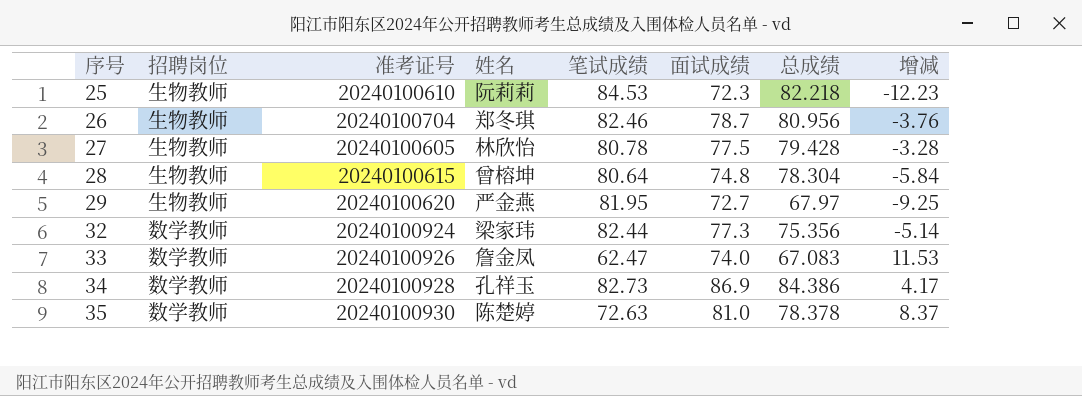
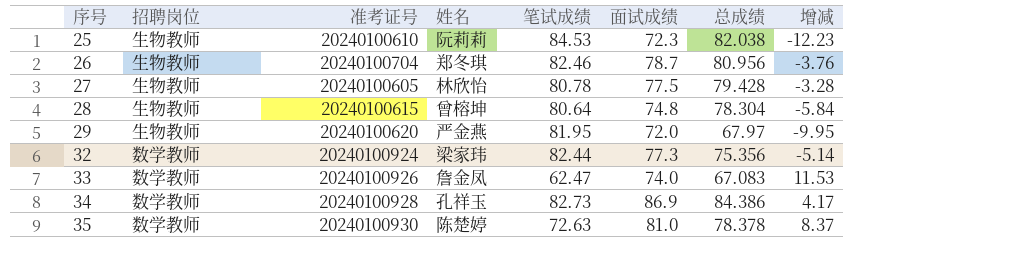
25 | 总成绩: 82.218 -> 82.038
29 | 面试成绩: 72.7 -> 72.0
29 | 增减: -9.25 -> -9.95

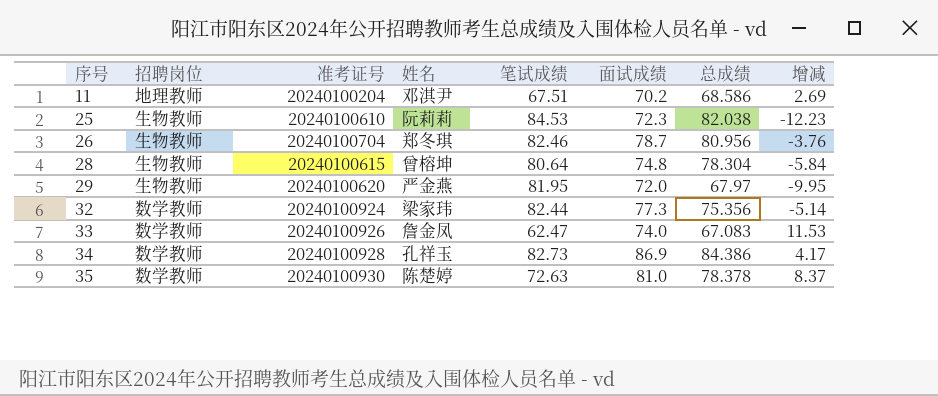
row 27: 生物教师 | 20240100605 | 林欣怡 | 80.78 | 77.5 | 79.428 | -3.28 -> none
row 11: none -> 地理教师 | 20240100204 | 邓淇尹 | 67.51 | 70.2 | 68.586 | 2.69

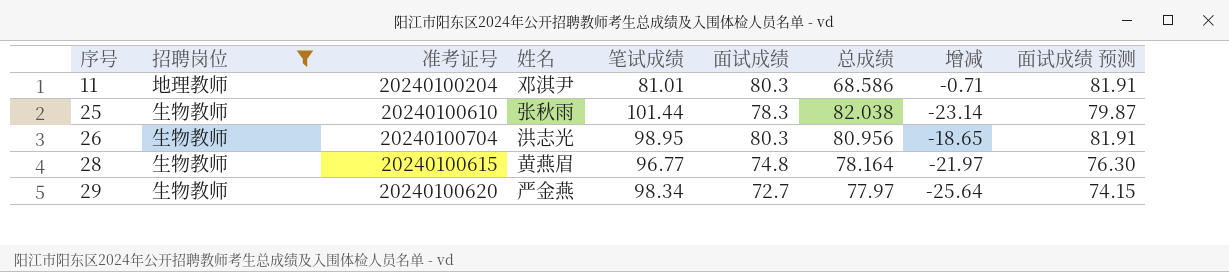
filter: none -> 招聘岗位 != 数学教师
column 面试成绩 预测 | formula: none -> [面试成绩] * 1.02
11 | 笔试成绩: 67.51 -> 81.01
11 | 面试成绩: 70.2 -> 80.3
11 | 增减: 2.69 -> -0.71
25 | 姓名: 阮莉莉 -> 张秋雨
25 | 笔试成绩: 84.53 -> 101.44
25 | 面试成绩: 72.3 -> 78.3
25 | 增减: -12.23 -> -23.14
26 | 姓名: 郑冬琪 -> 洪志光
26 | 笔试成绩: 82.46 -> 98.95
26 | 面试成绩: 78.7 -> 80.3
26 | 增减: -3.76 -> -18.65
28 | 姓名: 曾榕坤 -> 黄燕眉
28 | 笔试成绩: 80.64 -> 96.77
28 | 总成绩: 78.304 -> 78.164
28 | 增减: -5.84 -> -21.97
29 | 笔试成绩: 81.95 -> 98.34
29 | 面试成绩: 72.0 -> 72.7
29 | 总成绩: 67.97 -> 77.97
29 | 增减: -9.95 -> -25.64

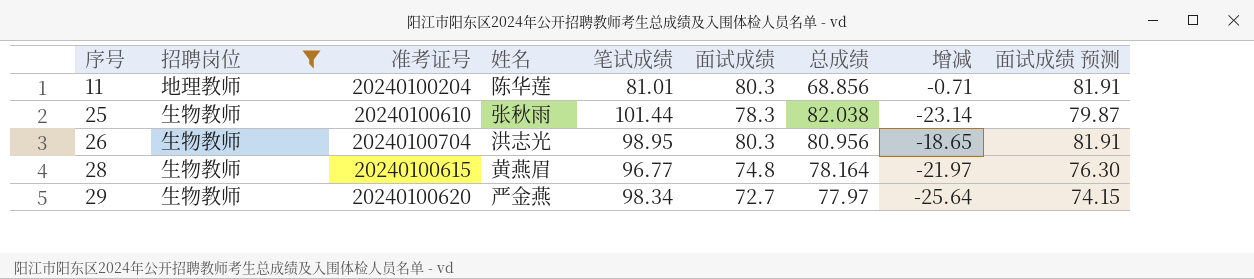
11 | 姓名: 邓淇尹 -> 陈华莲
11 | 总成绩: 68.586 -> 68.856

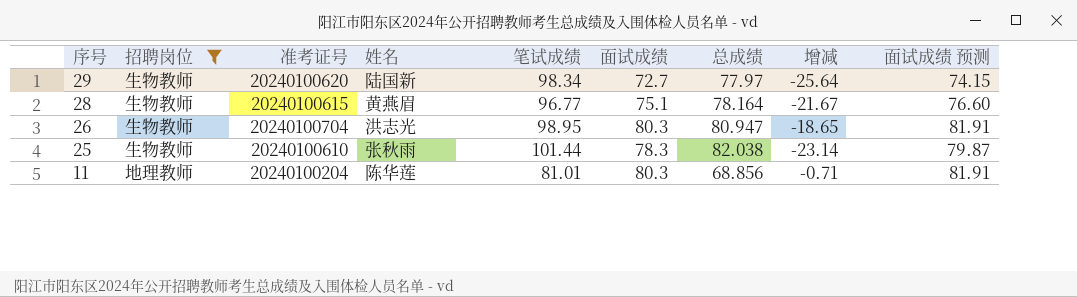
row order: 序号 ascending -> 序号 descending
29 | 姓名: 严金燕 -> 陆国新
28 | 面试成绩: 74.8 -> 75.1
28 | 增减: -21.97 -> -21.67
28 | 面试成绩 预测: 76.30 -> 76.60
26 | 总成绩: 80.956 -> 80.947

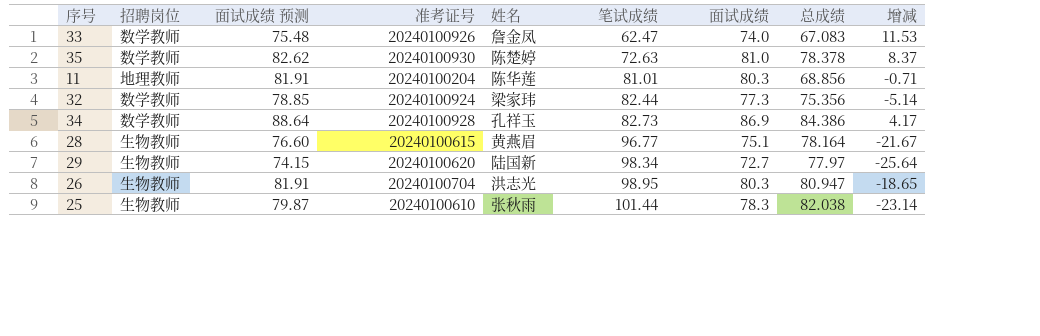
filter: 招聘岗位 != 数学教师 -> none
row order: 序号 descending -> 笔试成绩 ascending
column 面试成绩 预测 | position: 9 -> 3

